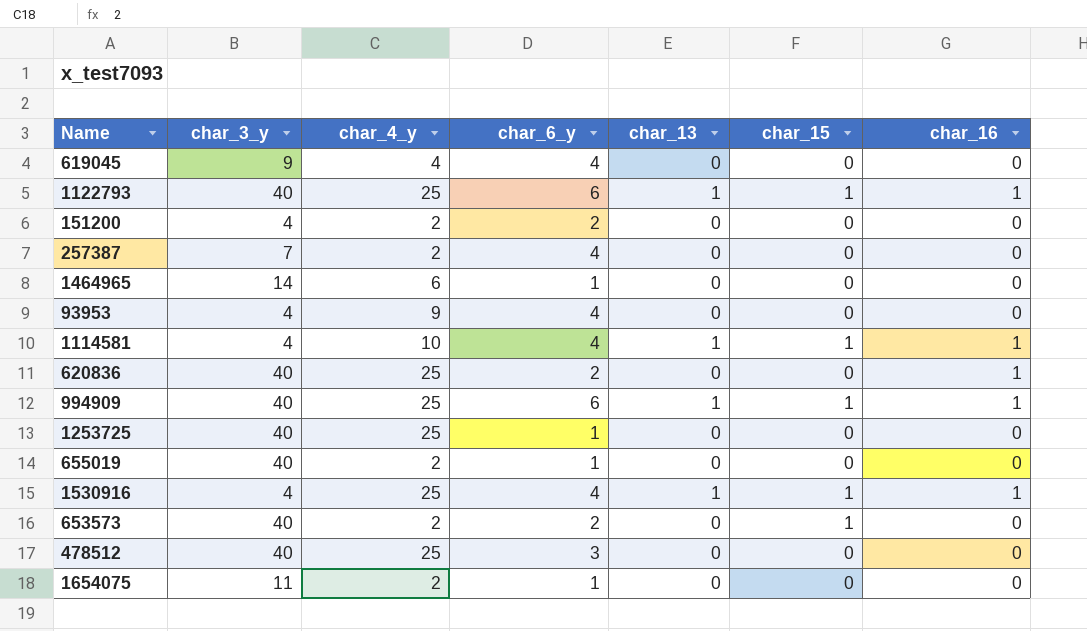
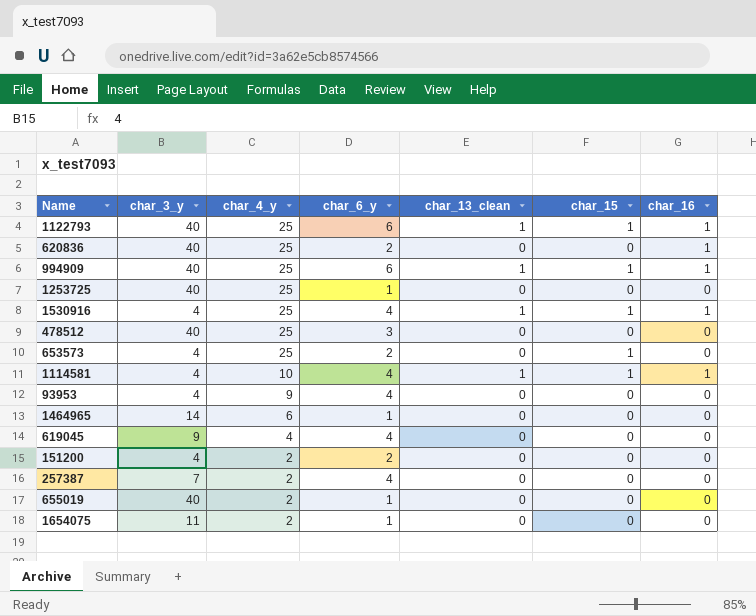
row order: none -> char_4_y descending
column name: char_13 -> char_13_clean
653573 | char_3_y: 40 -> 4
653573 | char_4_y: 2 -> 25

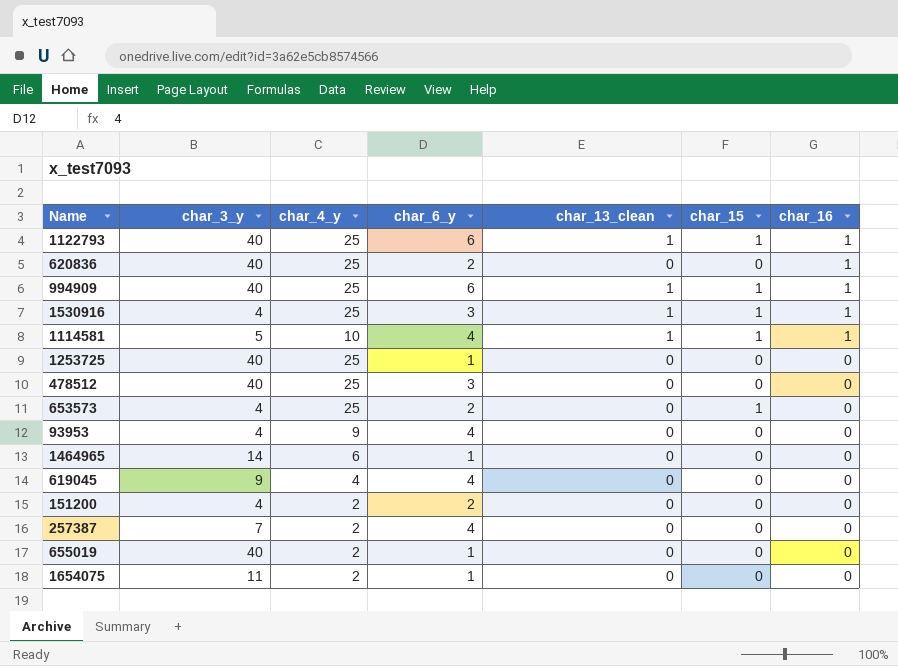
row order: char_4_y descending -> char_16 descending
1530916 | char_6_y: 4 -> 3
1114581 | char_3_y: 4 -> 5

